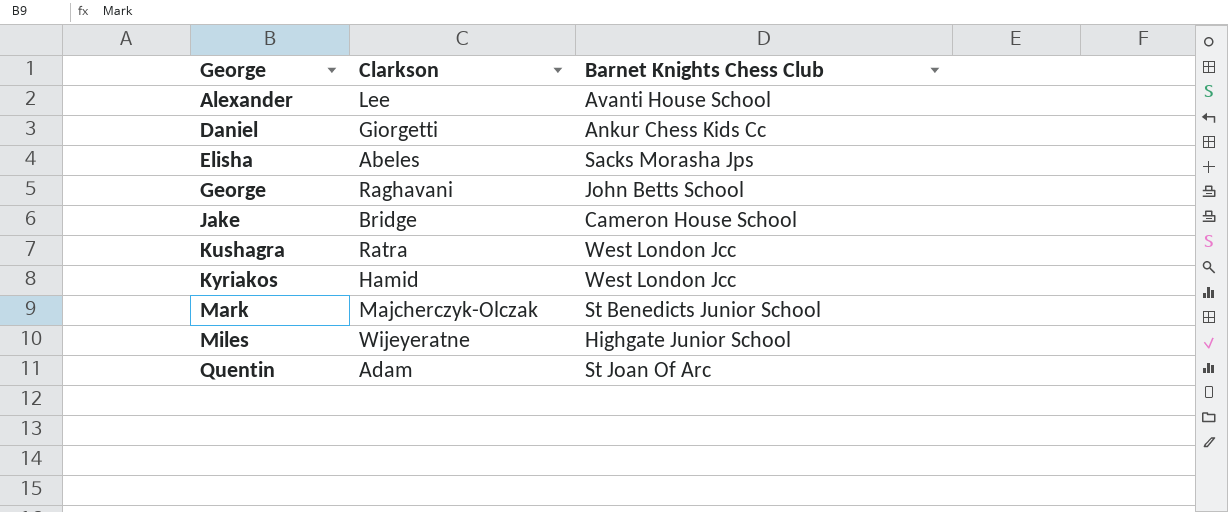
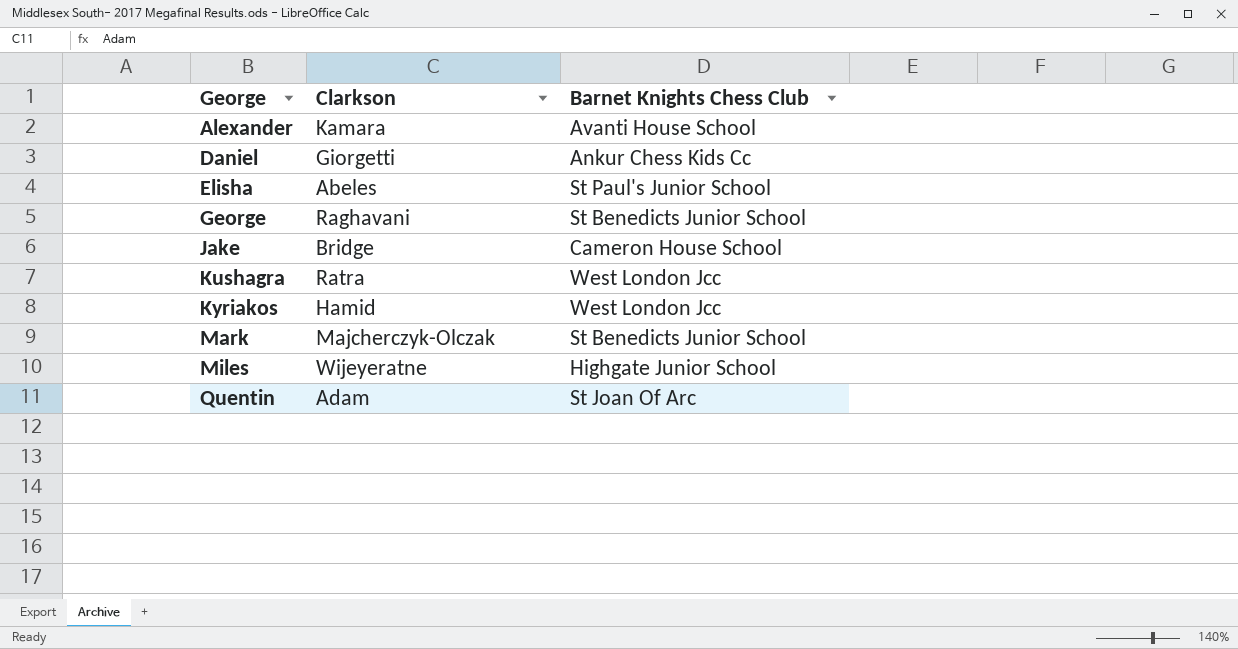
Alexander | Clarkson: Lee -> Kamara
Elisha | Barnet Knights Chess Club: Sacks Morasha Jps -> St Paul's Junior School
George | Barnet Knights Chess Club: John Betts School -> St Benedicts Junior School

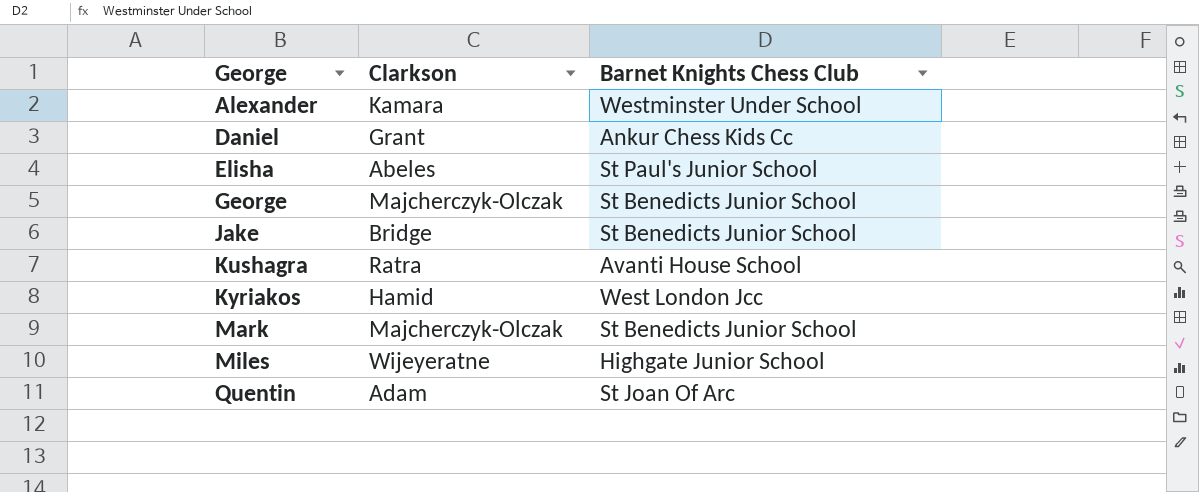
Alexander | Barnet Knights Chess Club: Avanti House School -> Westminster Under School
Daniel | Clarkson: Giorgetti -> Grant
George | Clarkson: Raghavani -> Majcherczyk-Olczak
Jake | Barnet Knights Chess Club: Cameron House School -> St Benedicts Junior School
Kushagra | Barnet Knights Chess Club: West London Jcc -> Avanti House School

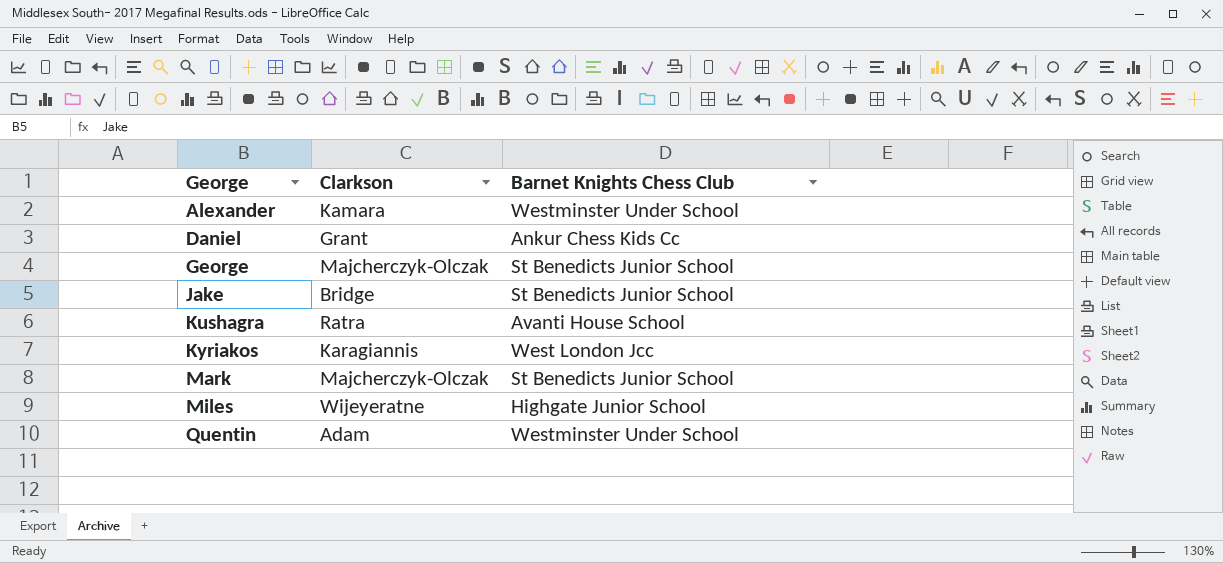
row Elisha: Abeles | St Paul's Junior School -> none
Kyriakos | Clarkson: Hamid -> Karagiannis
Quentin | Barnet Knights Chess Club: St Joan Of Arc -> Westminster Under School

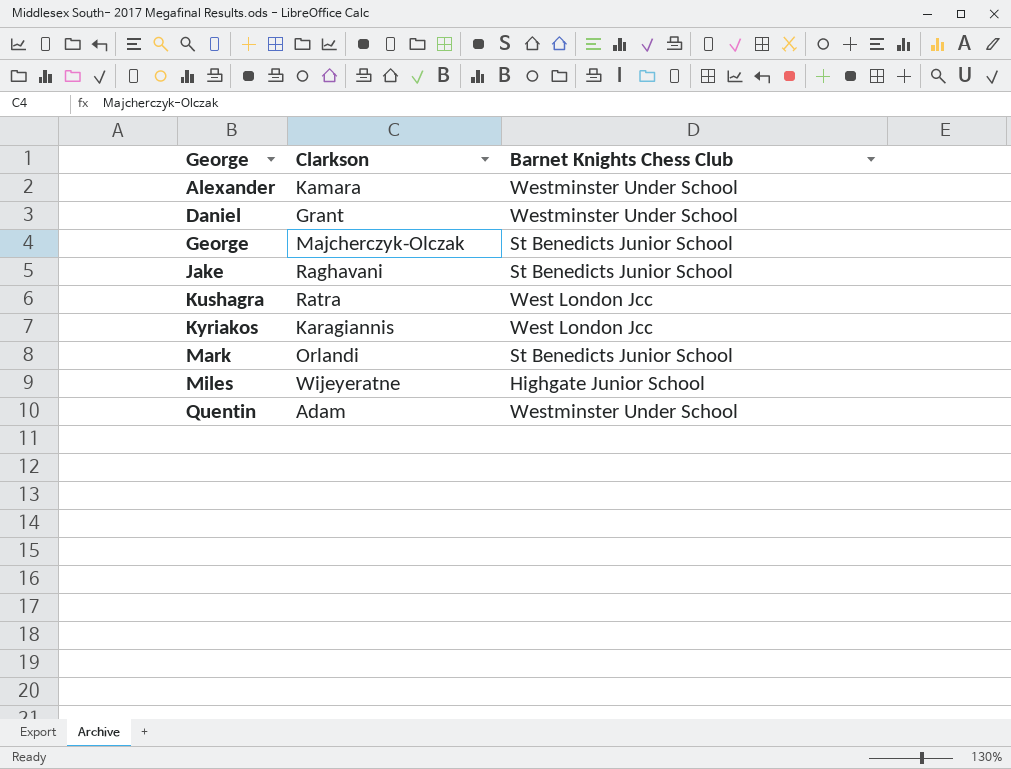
Daniel | Barnet Knights Chess Club: Ankur Chess Kids Cc -> Westminster Under School
Jake | Clarkson: Bridge -> Raghavani
Kushagra | Barnet Knights Chess Club: Avanti House School -> West London Jcc
Mark | Clarkson: Majcherczyk-Olczak -> Orlandi

